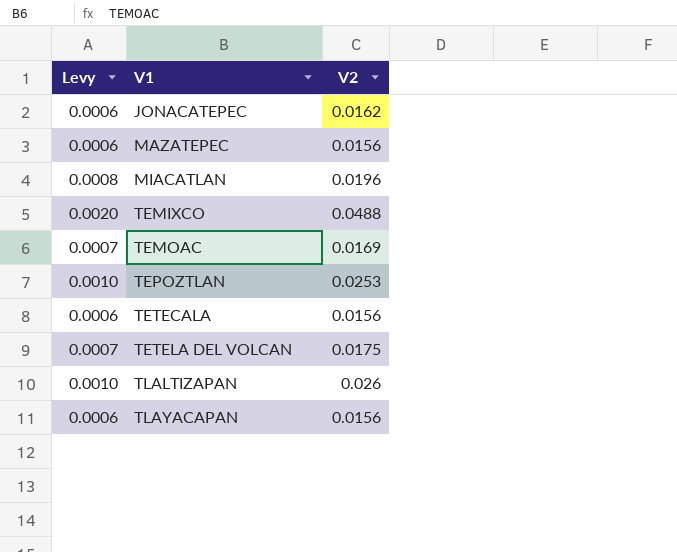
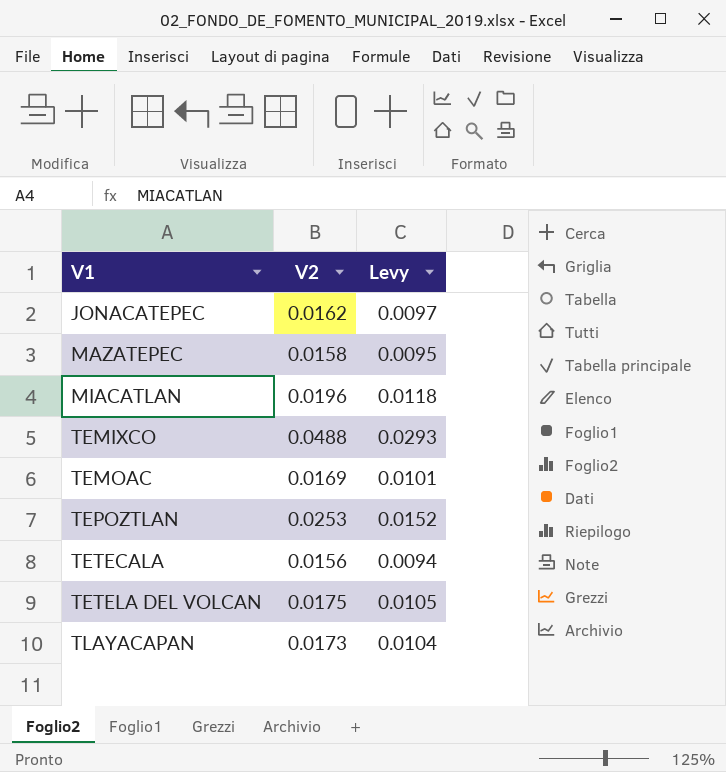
column Levy | formula: [V2] * 0.04 -> [V2] * 0.6
column Levy | position: 1 -> 3
row TLALTIZAPAN: 0.0010 | 0.026 -> none
MAZATEPEC | V2: 0.0156 -> 0.0158
TLAYACAPAN | V2: 0.0156 -> 0.0173

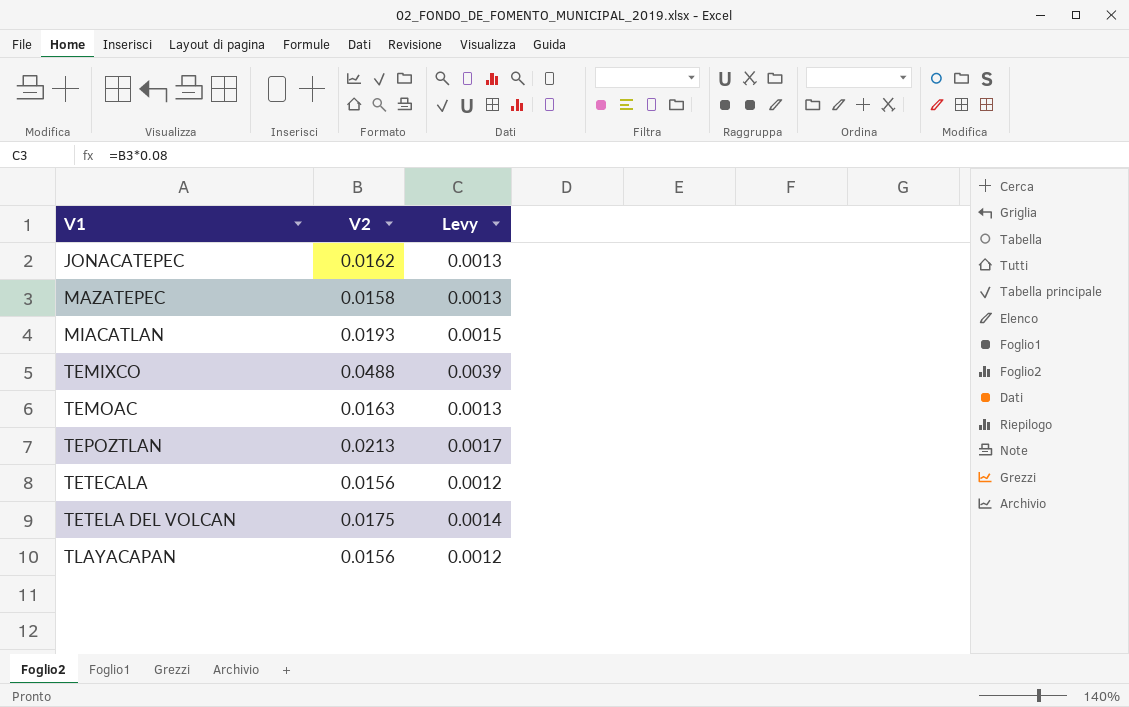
column Levy | formula: [V2] * 0.6 -> [V2] * 0.08
MIACATLAN | V2: 0.0196 -> 0.0193
TEMOAC | V2: 0.0169 -> 0.0163
TEPOZTLAN | V2: 0.0253 -> 0.0213
TLAYACAPAN | V2: 0.0173 -> 0.0156

